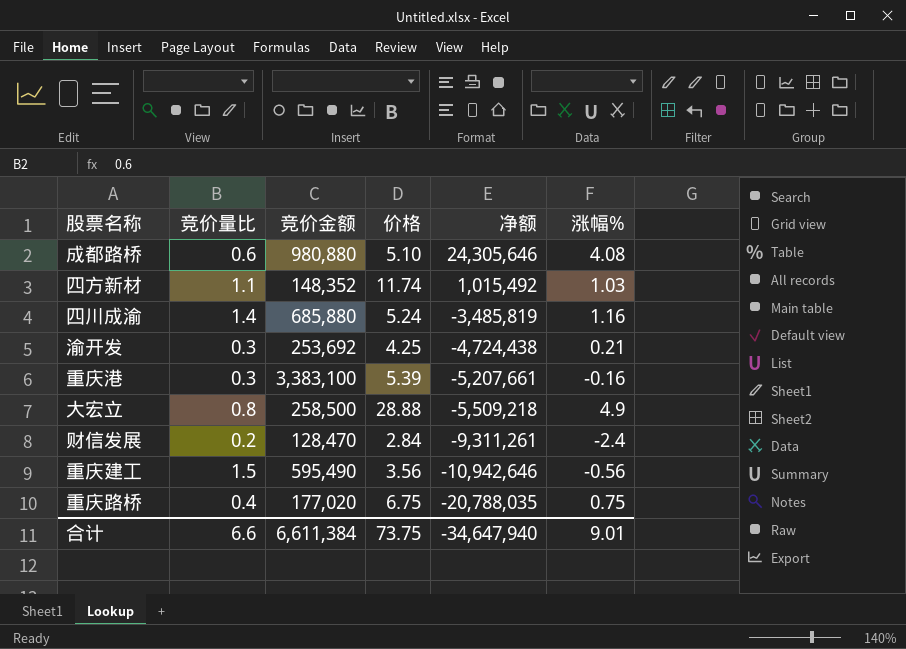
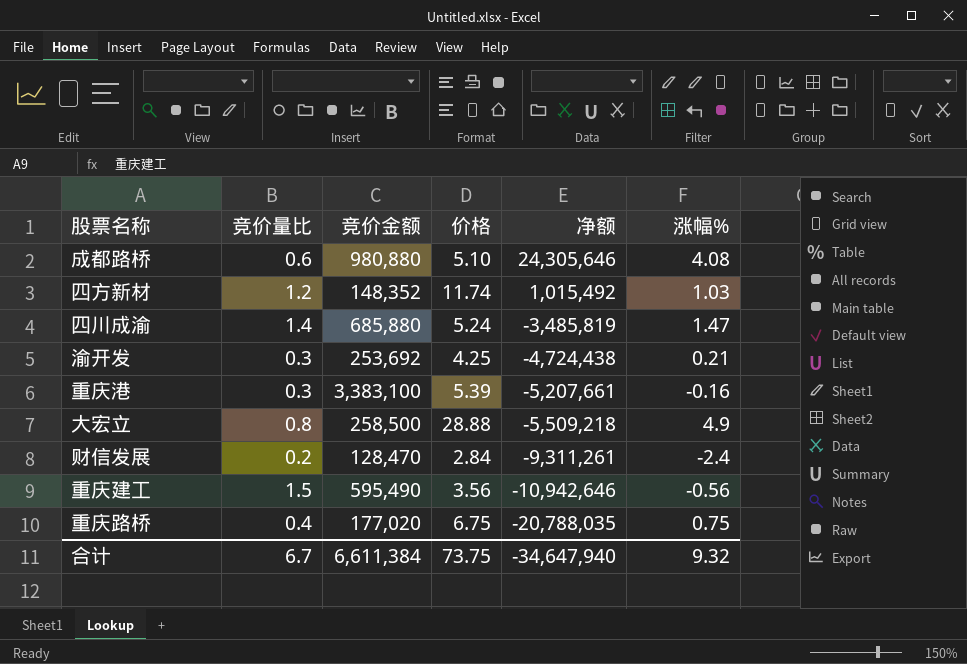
四方新材 | 竞价量比: 1.1 -> 1.2
四川成渝 | 涨幅%: 1.16 -> 1.47
合计 | 竞价量比: 6.6 -> 6.7
合计 | 涨幅%: 9.01 -> 9.32

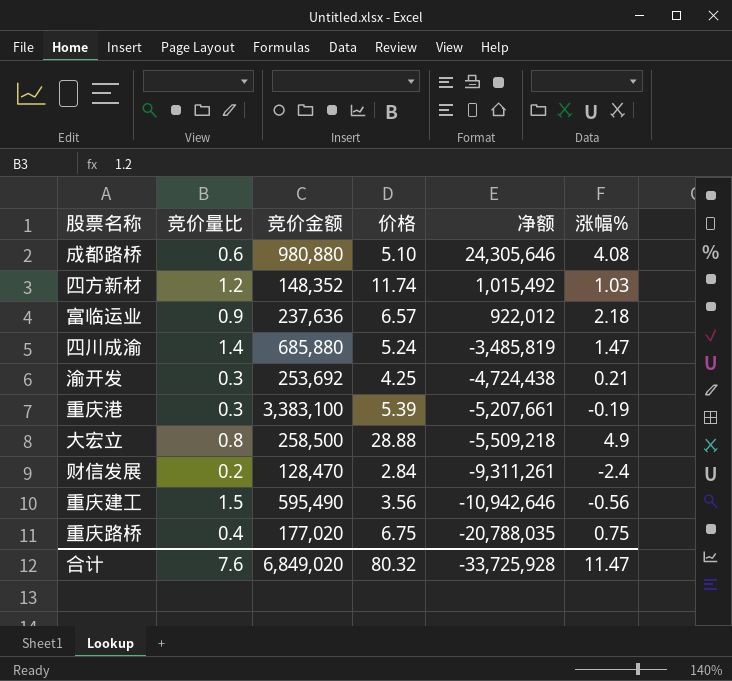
row 富临运业: none -> 0.9 | 237,636 | 6.57 | 922,012 | 2.18
重庆港 | 涨幅%: -0.16 -> -0.19
合计 | 竞价量比: 6.7 -> 7.6
合计 | 竞价金额: 6,611,384 -> 6,849,020
合计 | 价格: 73.75 -> 80.32
合计 | 净额: -34,647,940 -> -33,725,928
合计 | 涨幅%: 9.32 -> 11.47

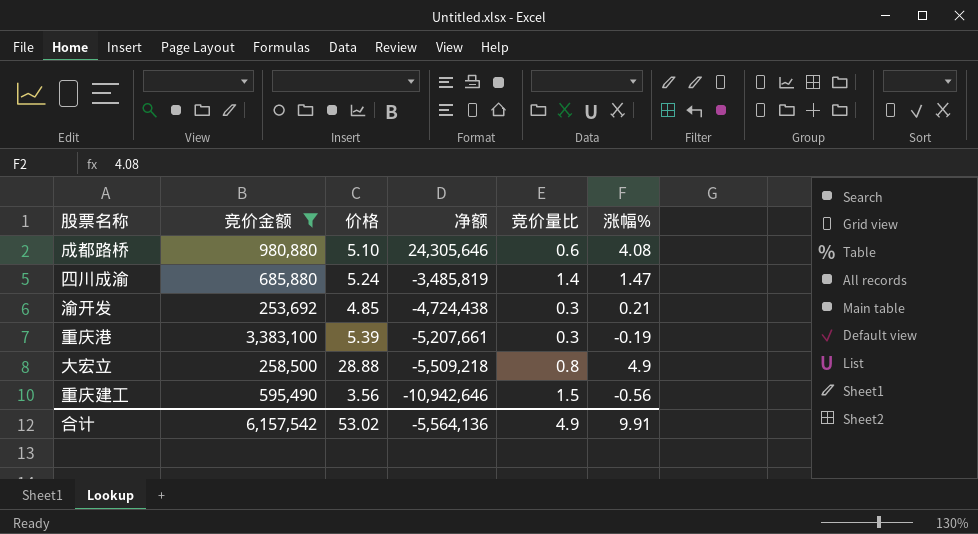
filter: none -> 竞价金额 >= 253,692
column 竞价量比 | position: 2 -> 5
渝开发 | 价格: 4.25 -> 4.85
合计 | 竞价金额: 6,849,020 -> 6,157,542
合计 | 价格: 80.32 -> 53.02
合计 | 净额: -33,725,928 -> -5,564,136
合计 | 竞价量比: 7.6 -> 4.9
合计 | 涨幅%: 11.47 -> 9.91

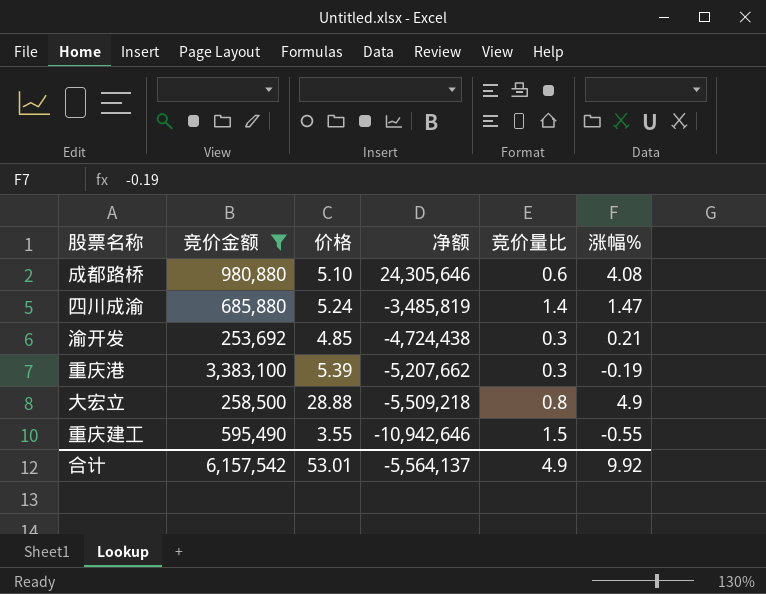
重庆港 | 净额: -5,207,661 -> -5,207,662
重庆建工 | 价格: 3.56 -> 3.55
重庆建工 | 涨幅%: -0.56 -> -0.55
合计 | 价格: 53.02 -> 53.01
合计 | 净额: -5,564,136 -> -5,564,137
合计 | 涨幅%: 9.91 -> 9.92

